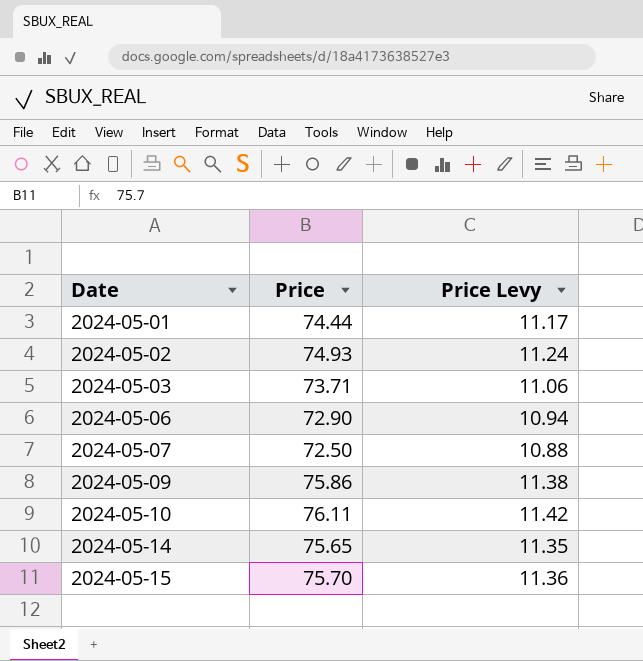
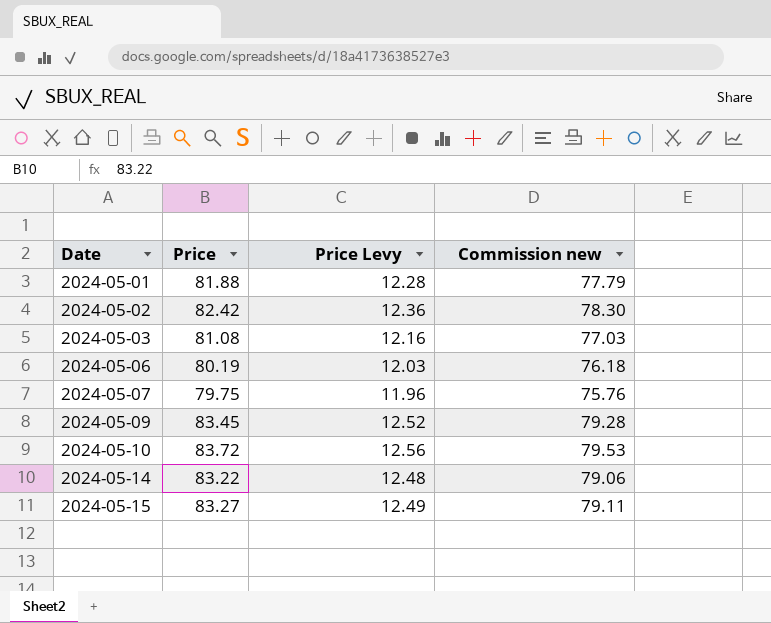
column Commission new | formula: none -> [Price] * 0.95
2024-05-01 | Price: 74.44 -> 81.88
2024-05-01 | Price Levy: 11.17 -> 12.28
2024-05-02 | Price: 74.93 -> 82.42
2024-05-02 | Price Levy: 11.24 -> 12.36
2024-05-03 | Price: 73.71 -> 81.08
2024-05-03 | Price Levy: 11.06 -> 12.16
2024-05-06 | Price: 72.90 -> 80.19
2024-05-06 | Price Levy: 10.94 -> 12.03
2024-05-07 | Price: 72.50 -> 79.75
2024-05-07 | Price Levy: 10.88 -> 11.96
2024-05-09 | Price: 75.86 -> 83.45
2024-05-09 | Price Levy: 11.38 -> 12.52
2024-05-10 | Price: 76.11 -> 83.72
2024-05-10 | Price Levy: 11.42 -> 12.56
2024-05-14 | Price: 75.65 -> 83.22
2024-05-14 | Price Levy: 11.35 -> 12.48
2024-05-15 | Price: 75.70 -> 83.27
2024-05-15 | Price Levy: 11.36 -> 12.49

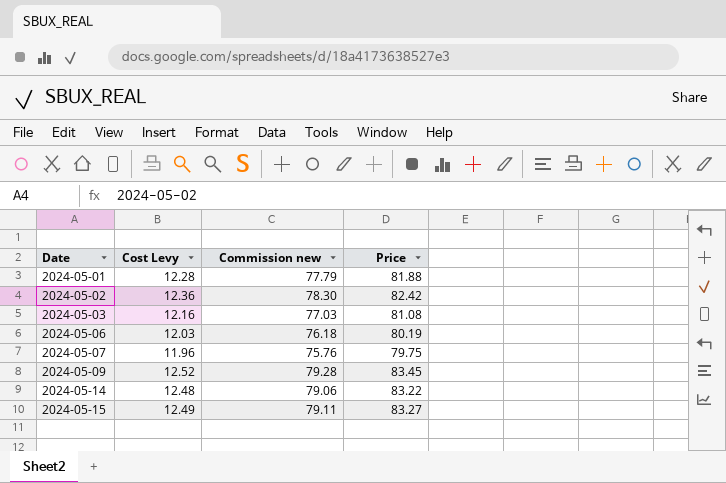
column name: Price Levy -> Cost Levy
column Price | position: 2 -> 4
row 2024-05-10: 83.72 | 12.56 | 79.53 -> none

